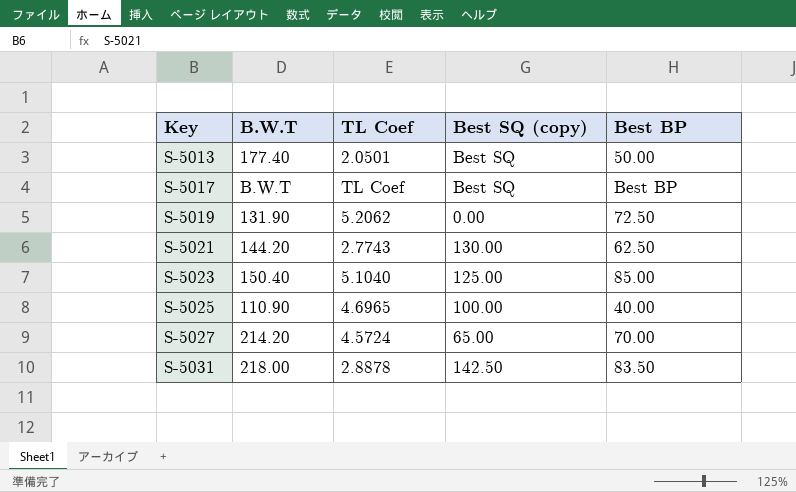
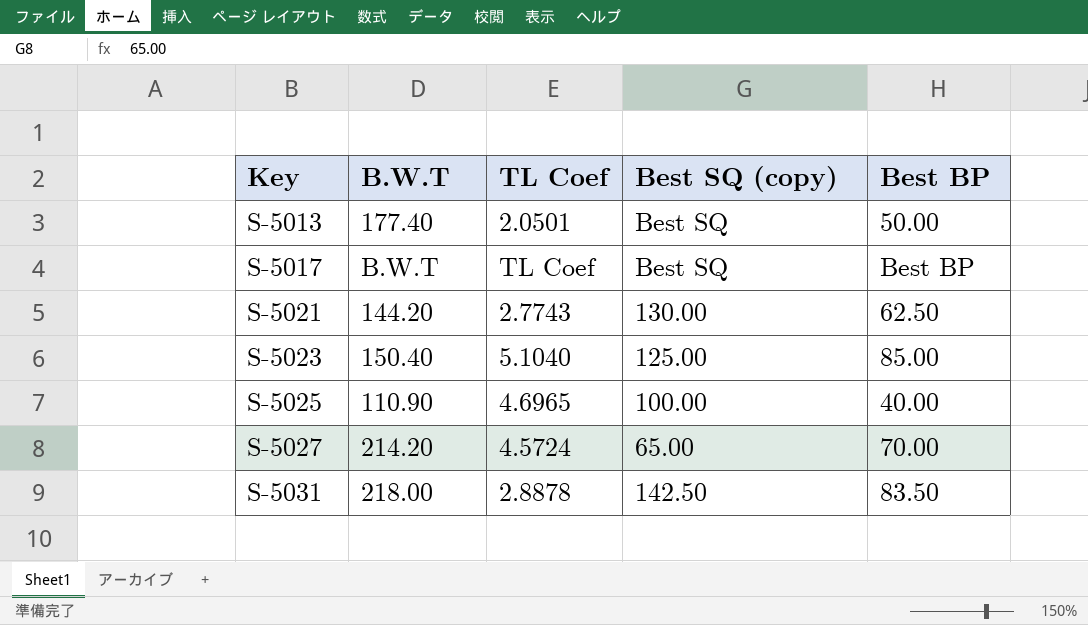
row S-5019: 131.90 | 5.2062 | 0.00 | 72.50 -> none

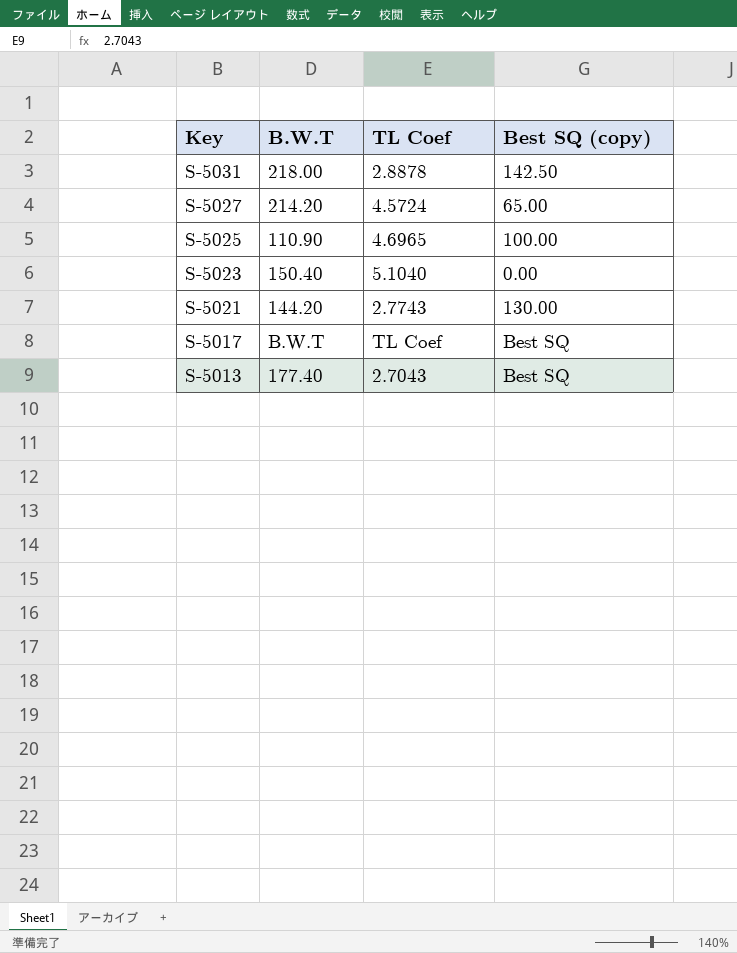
row order: Key ascending -> Key descending
column Best BP | position: 5 -> none
S-5023 | Best SQ (copy): 125.00 -> 0.00
S-5013 | TL Coef: 2.0501 -> 2.7043

